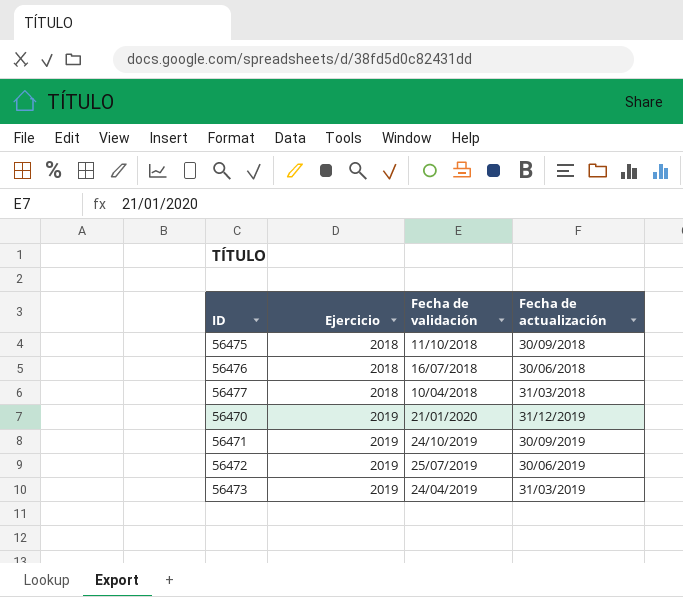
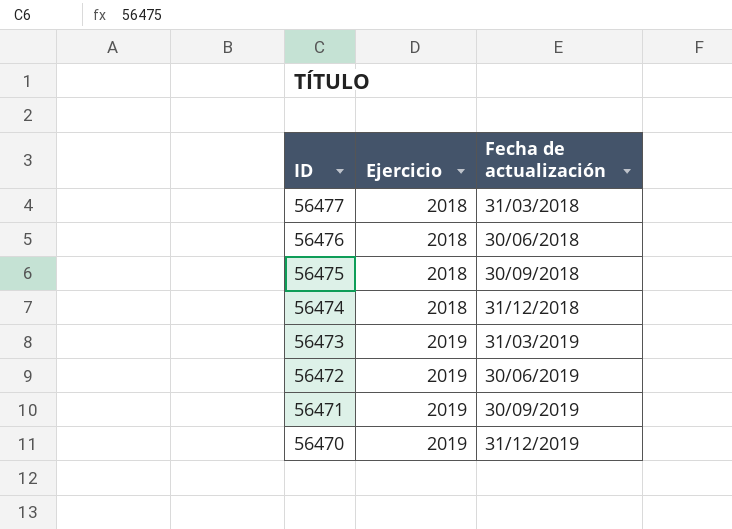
row order: Ejercicio ascending -> ID descending
column Fecha de validación | position: 3 -> none
row 56474: none -> 2018 | 31/12/2018

